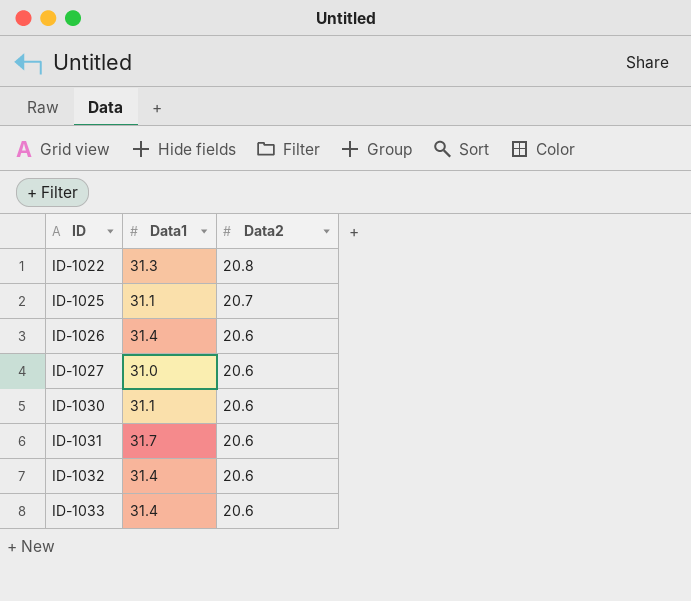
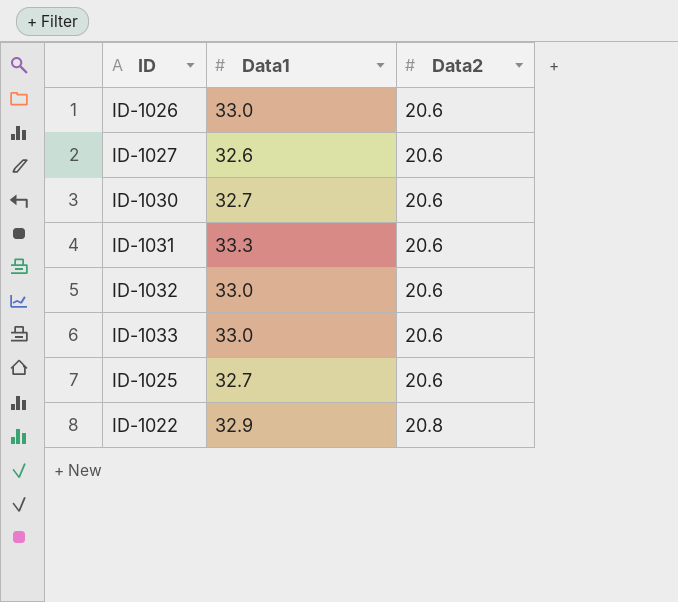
row order: ID ascending -> Data2 ascending
ID-1026 | Data1: 31.4 -> 33.0
ID-1027 | Data1: 31.0 -> 32.6
ID-1030 | Data1: 31.1 -> 32.7
ID-1031 | Data1: 31.7 -> 33.3
ID-1032 | Data1: 31.4 -> 33.0
ID-1033 | Data1: 31.4 -> 33.0
ID-1025 | Data1: 31.1 -> 32.7
ID-1025 | Data2: 20.7 -> 20.6
ID-1022 | Data1: 31.3 -> 32.9

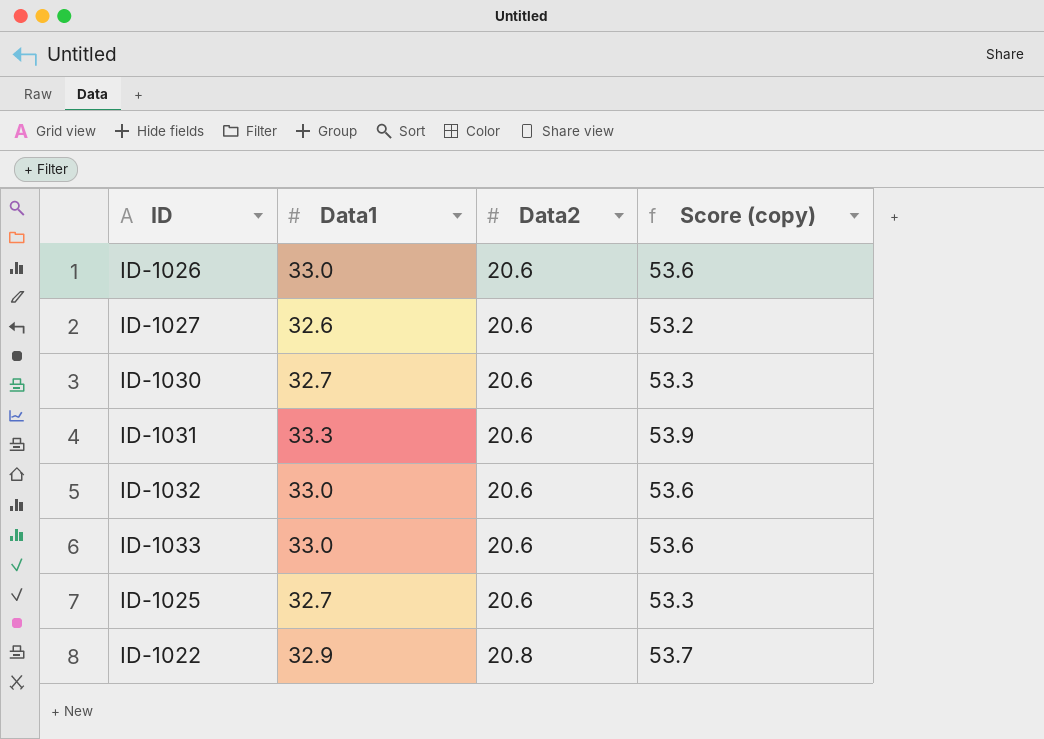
column Score (copy) | formula: none -> [Data1] + [Data2]

